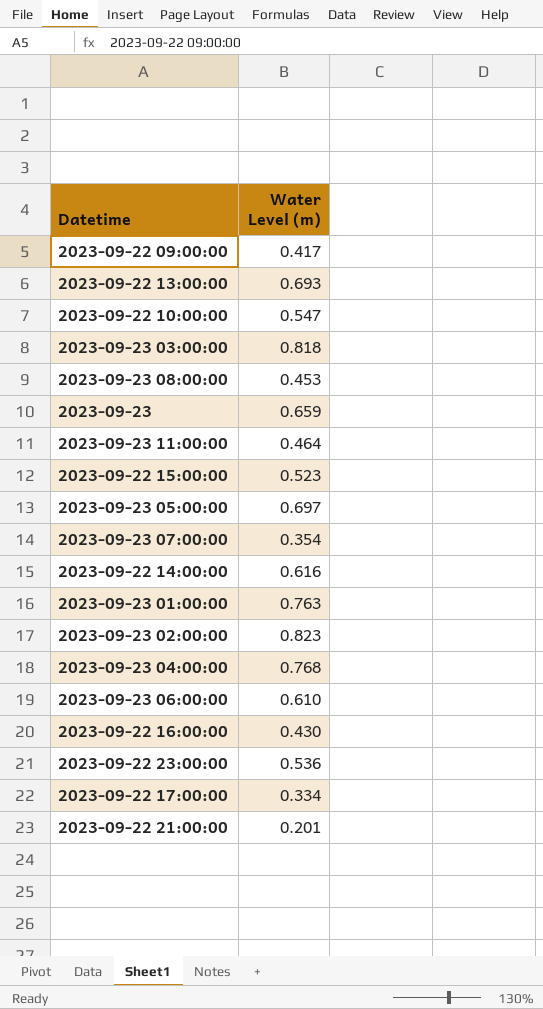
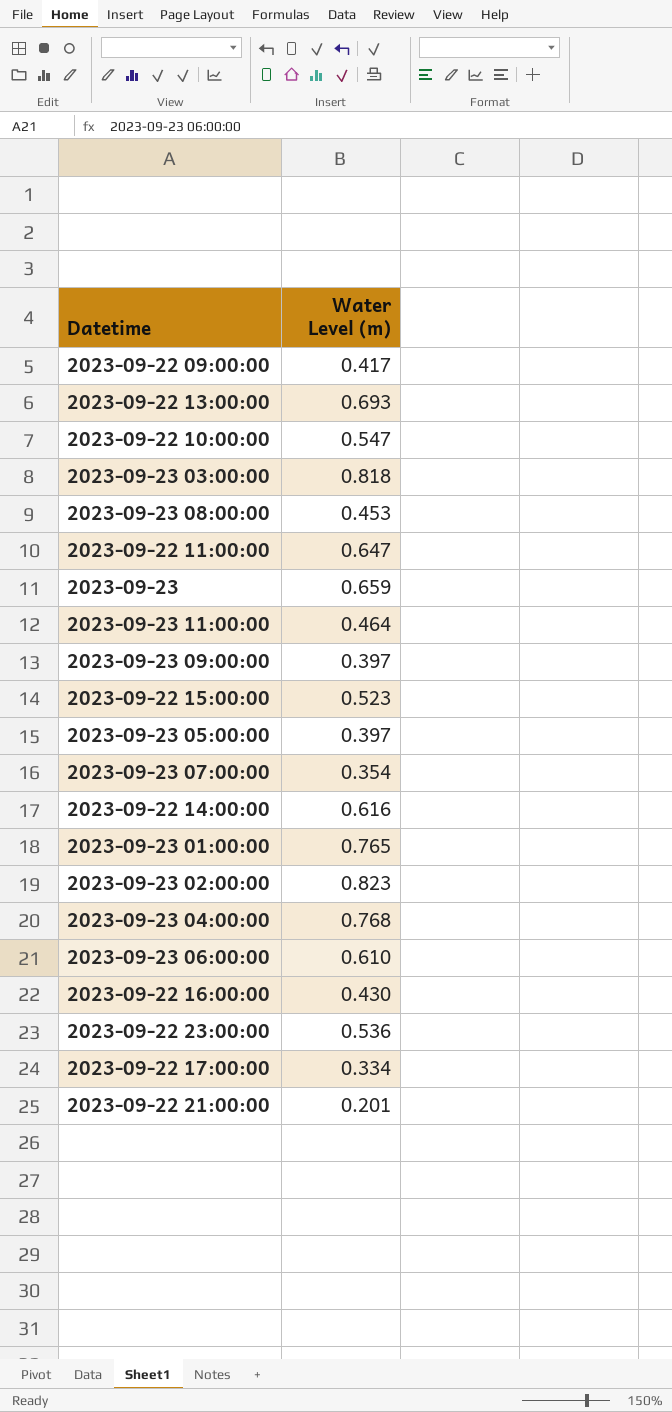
row 2023-09-22 11:00:00: none -> 0.647
row 2023-09-23 09:00:00: none -> 0.397
2023-09-23 05:00:00 | Water Level (m): 0.697 -> 0.397
2023-09-23 01:00:00 | Water Level (m): 0.763 -> 0.765

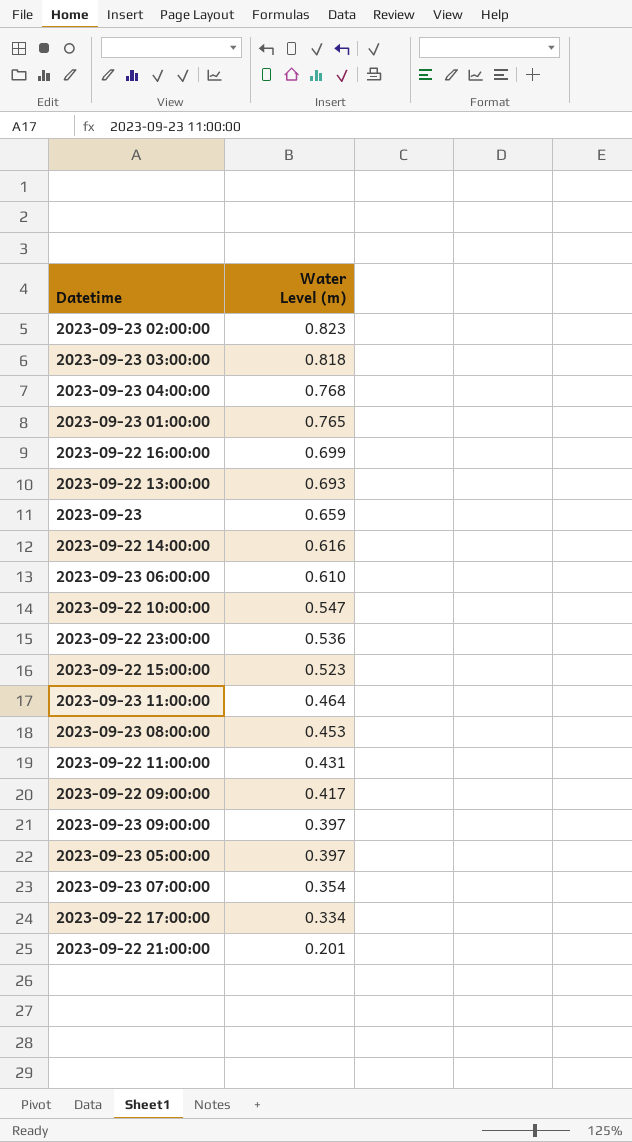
row order: none -> Water Level (m) descending
2023-09-22 16:00:00 | Water Level (m): 0.430 -> 0.699
2023-09-22 11:00:00 | Water Level (m): 0.647 -> 0.431

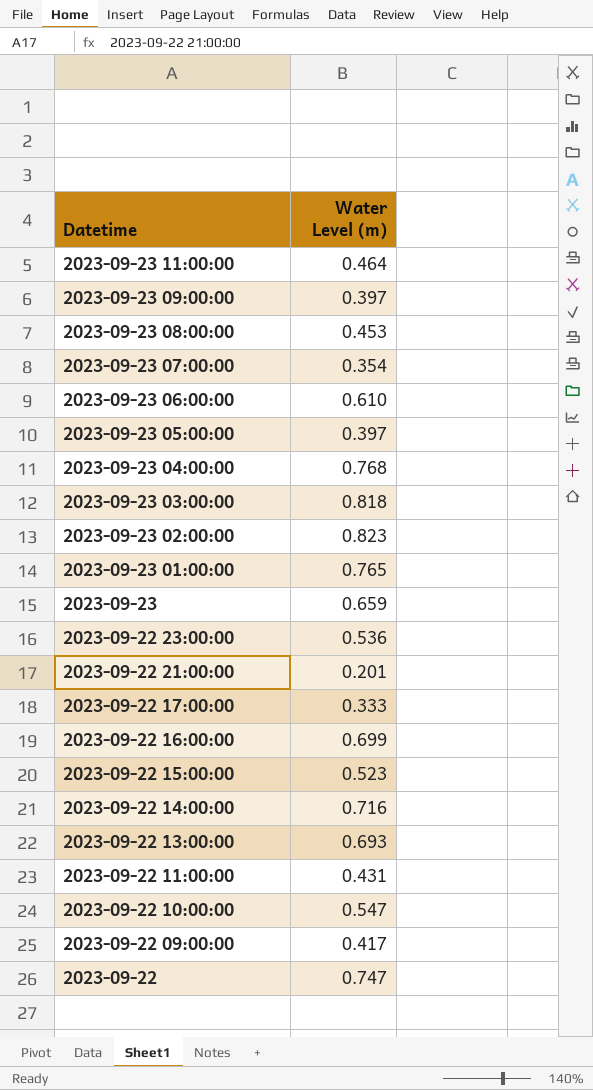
row order: Water Level (m) descending -> Datetime descending
2023-09-22 17:00:00 | Water Level (m): 0.334 -> 0.333
2023-09-22 14:00:00 | Water Level (m): 0.616 -> 0.716
row 2023-09-22: none -> 0.747

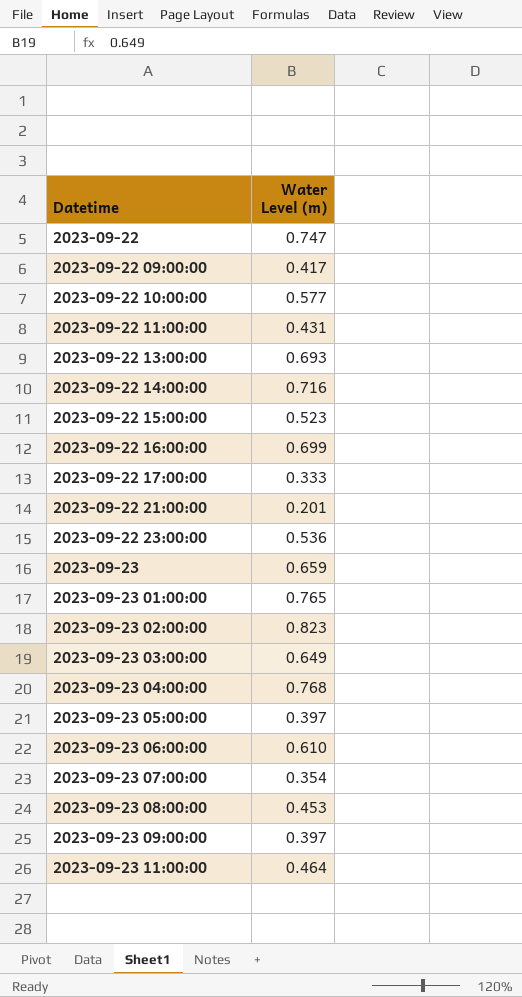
row order: Datetime descending -> Datetime ascending
2023-09-22 10:00:00 | Water Level (m): 0.547 -> 0.577
2023-09-23 03:00:00 | Water Level (m): 0.818 -> 0.649

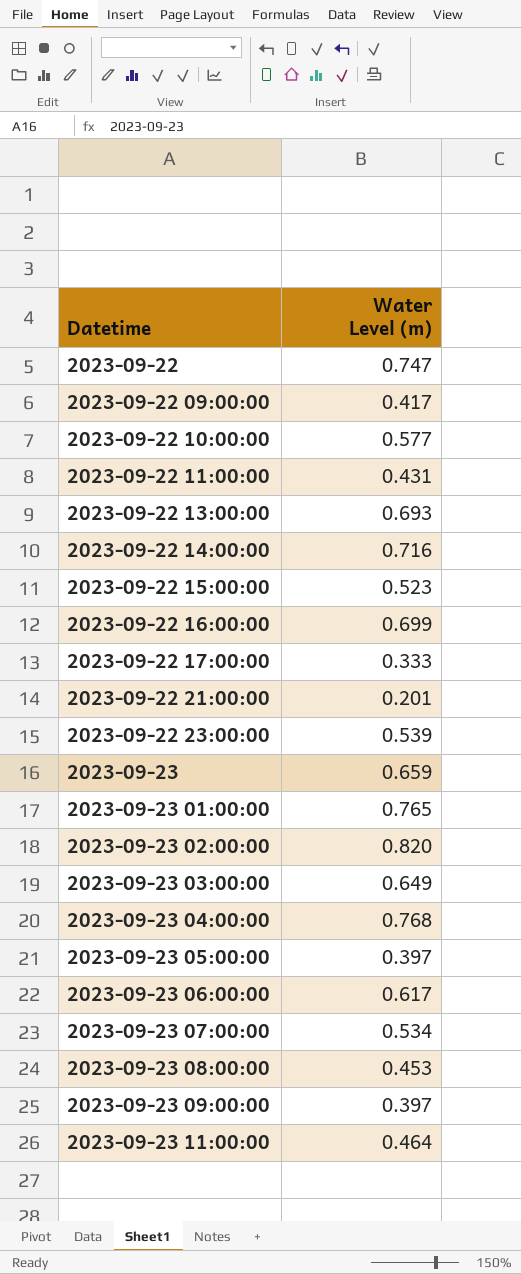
2023-09-22 23:00:00 | Water Level (m): 0.536 -> 0.539
2023-09-23 02:00:00 | Water Level (m): 0.823 -> 0.820
2023-09-23 06:00:00 | Water Level (m): 0.610 -> 0.617
2023-09-23 07:00:00 | Water Level (m): 0.354 -> 0.534

